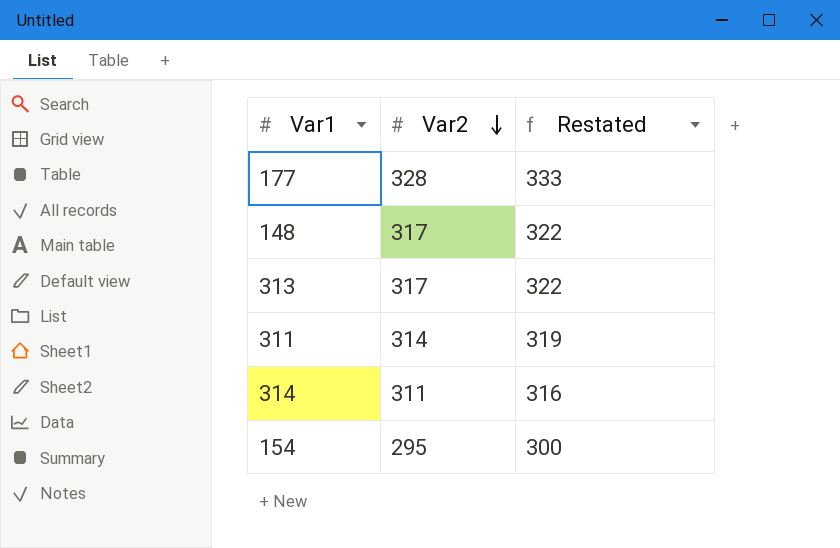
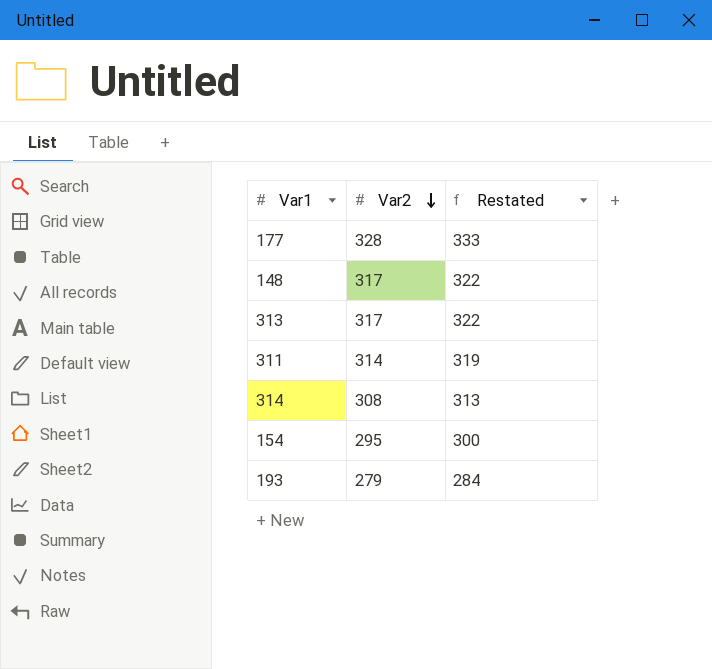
314 | Var2: 311 -> 308
314 | Restated: 316 -> 313
row 193: none -> 279 | 284

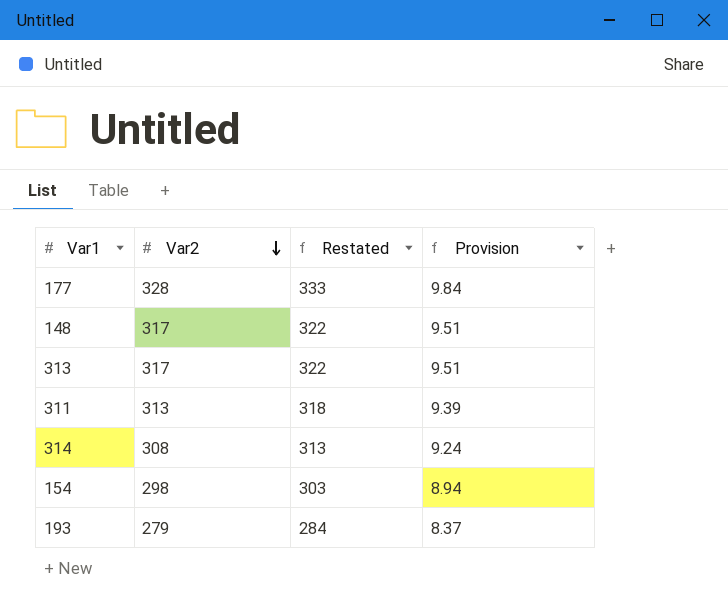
column Provision | formula: none -> [Var2] * 0.03
311 | Var2: 314 -> 313
311 | Restated: 319 -> 318
154 | Var2: 295 -> 298
154 | Restated: 300 -> 303

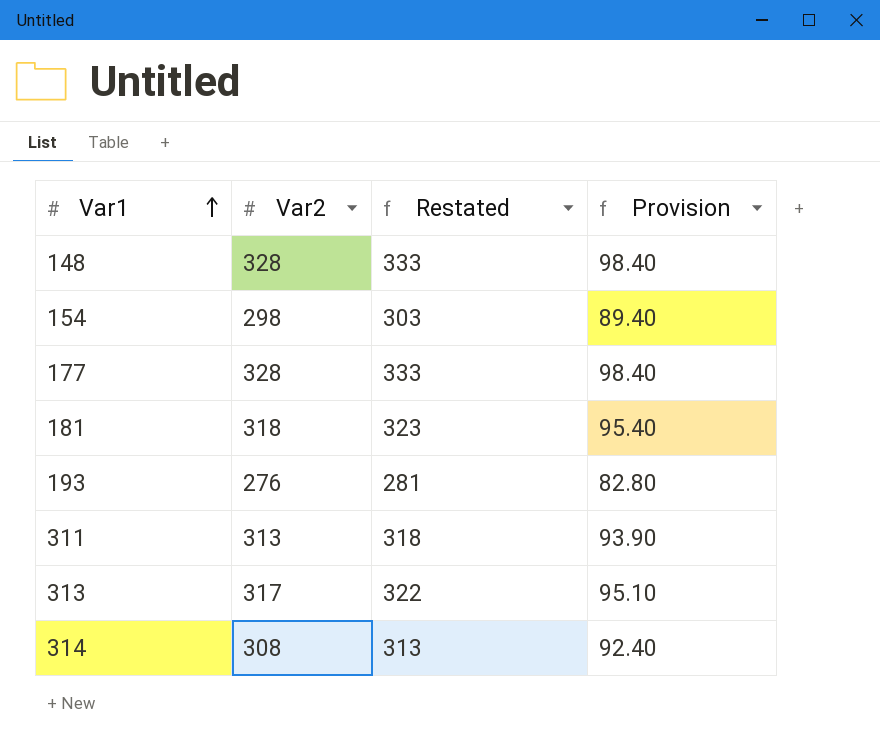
row order: Var2 descending -> Var1 ascending
column Provision | formula: [Var2] * 0.03 -> [Var2] * 0.3
148 | Var2: 317 -> 328
148 | Restated: 322 -> 333
row 181: none -> 318 | 323 | 95.40
193 | Var2: 279 -> 276
193 | Restated: 284 -> 281

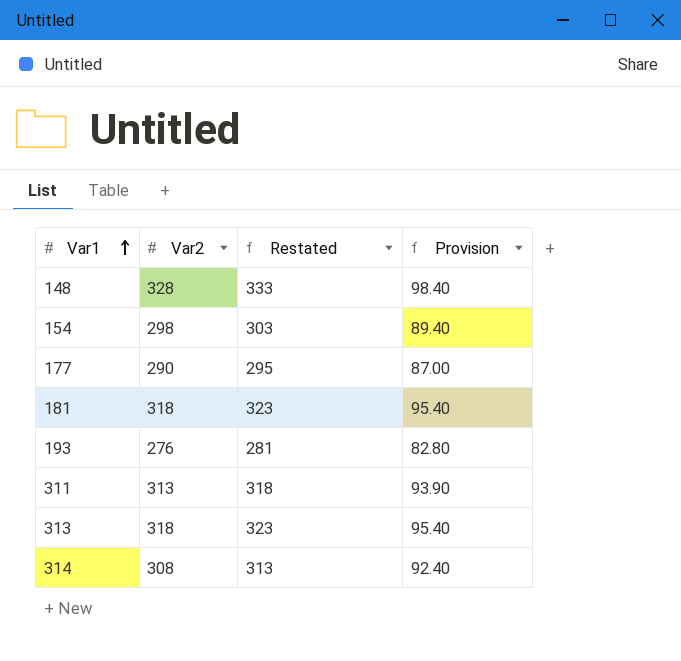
177 | Var2: 328 -> 290
177 | Restated: 333 -> 295
177 | Provision: 98.40 -> 87.00
313 | Var2: 317 -> 318
313 | Restated: 322 -> 323
313 | Provision: 95.10 -> 95.40

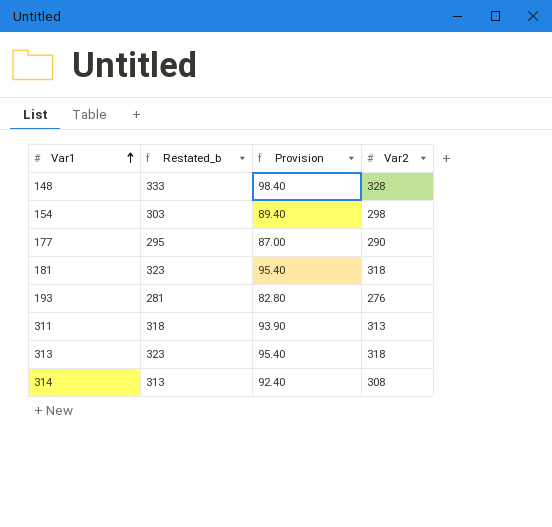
column name: Restated -> Restated_b
column Var2 | position: 2 -> 4

